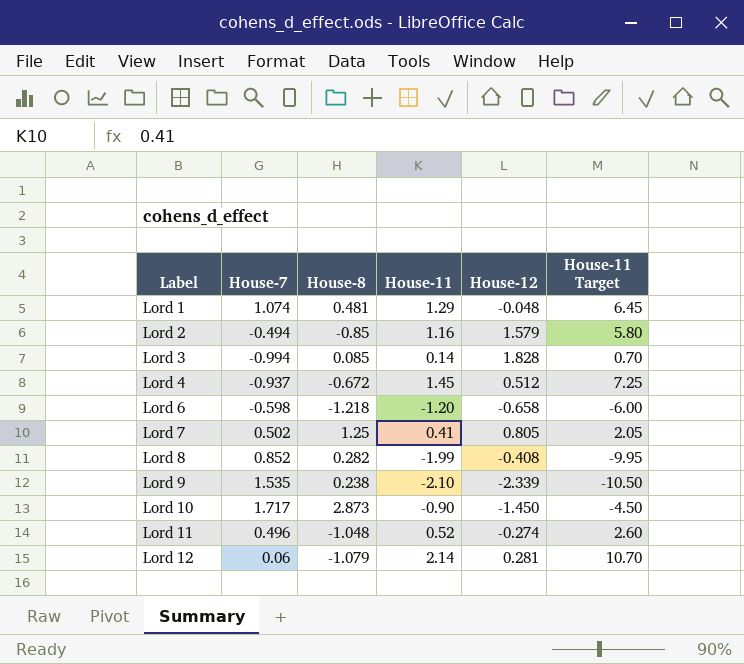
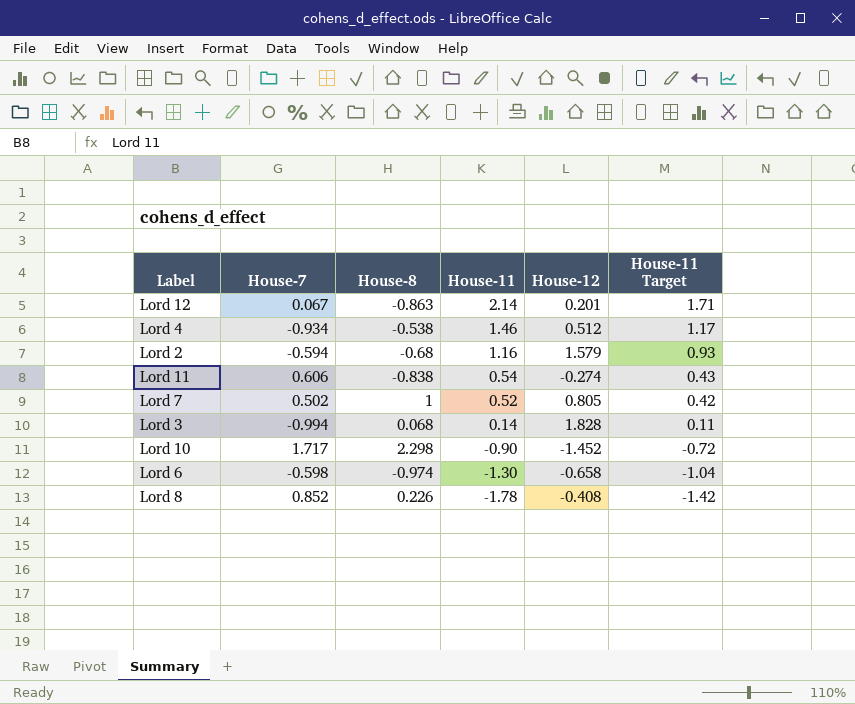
row order: Label ascending -> House-11 descending
column House-11 Target | formula: [House-11] * 5 -> [House-11] * 0.8
row Lord 1: 1.074 | 0.481 | 1.29 | -0.048 | 6.45 -> none
row Lord 9: 1.535 | 0.238 | -2.10 | -2.339 | -10.50 -> none
Lord 12 | House-7: 0.06 -> 0.067
Lord 12 | House-8: -1.079 -> -0.863
Lord 12 | House-12: 0.281 -> 0.201
Lord 4 | House-7: -0.937 -> -0.934
Lord 4 | House-8: -0.672 -> -0.538
Lord 4 | House-11: 1.45 -> 1.46
Lord 2 | House-7: -0.494 -> -0.594
Lord 2 | House-8: -0.85 -> -0.68
Lord 11 | House-7: 0.496 -> 0.606
Lord 11 | House-8: -1.048 -> -0.838
Lord 11 | House-11: 0.52 -> 0.54
Lord 7 | House-8: 1.25 -> 1
Lord 7 | House-11: 0.41 -> 0.52
Lord 3 | House-8: 0.085 -> 0.068
Lord 10 | House-8: 2.873 -> 2.298
Lord 10 | House-12: -1.450 -> -1.452
Lord 6 | House-8: -1.218 -> -0.974
Lord 6 | House-11: -1.20 -> -1.30
Lord 8 | House-8: 0.282 -> 0.226
Lord 8 | House-11: -1.99 -> -1.78

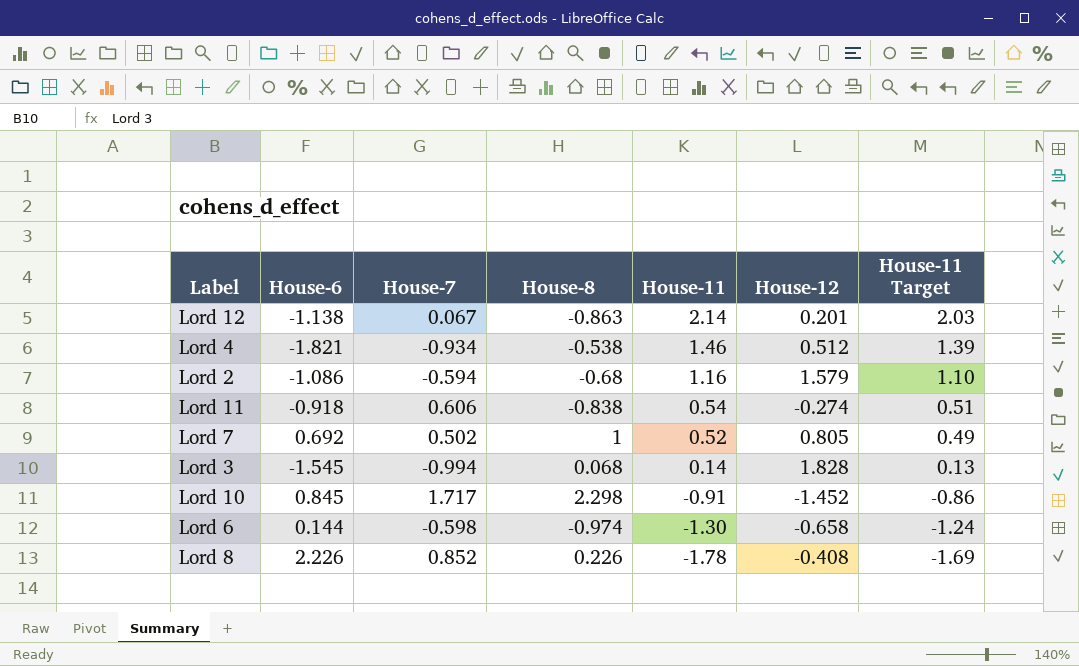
column House-6 | position: none -> 2
column House-11 Target | formula: [House-11] * 0.8 -> [House-11] * 0.95
Lord 10 | House-11: -0.90 -> -0.91

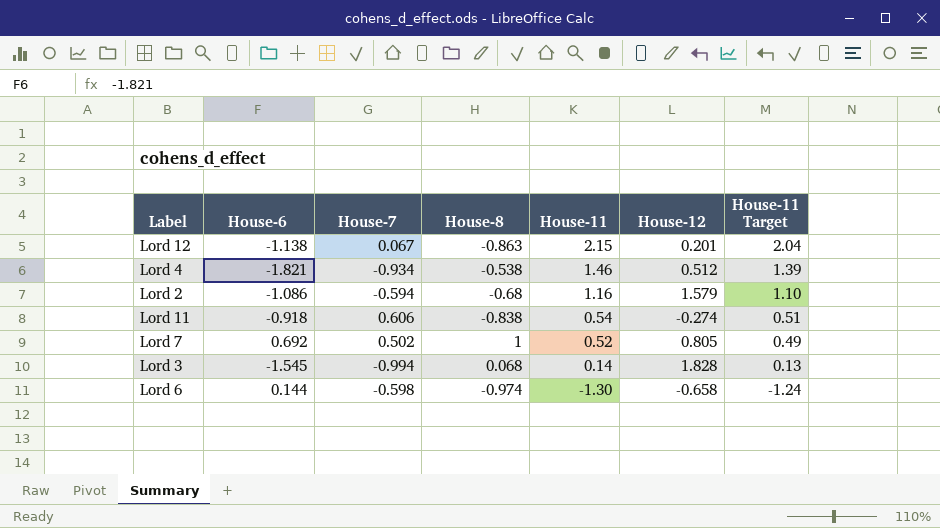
row Lord 10: 0.845 | 1.717 | 2.298 | -0.91 | -1.452 | -0.86 -> none
row Lord 8: 2.226 | 0.852 | 0.226 | -1.78 | -0.408 | -1.69 -> none
Lord 12 | House-11: 2.14 -> 2.15
Lord 12 | House-11 Target: 2.03 -> 2.04

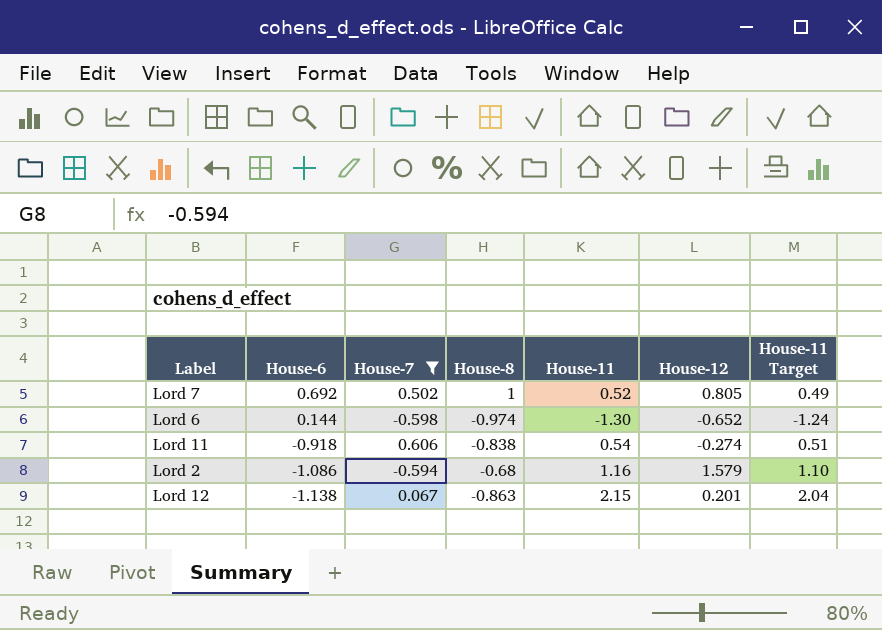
filter: none -> House-7 >= -0.598
row order: House-11 descending -> House-6 descending
Lord 6 | House-12: -0.658 -> -0.652

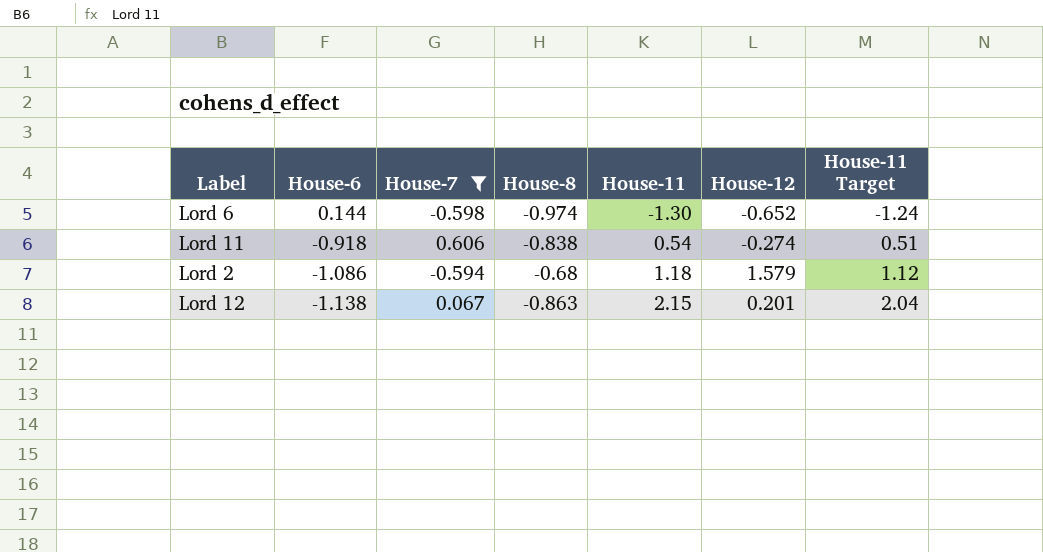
row Lord 7: 0.692 | 0.502 | 1 | 0.52 | 0.805 | 0.49 -> none
Lord 2 | House-11: 1.16 -> 1.18
Lord 2 | House-11 Target: 1.10 -> 1.12

